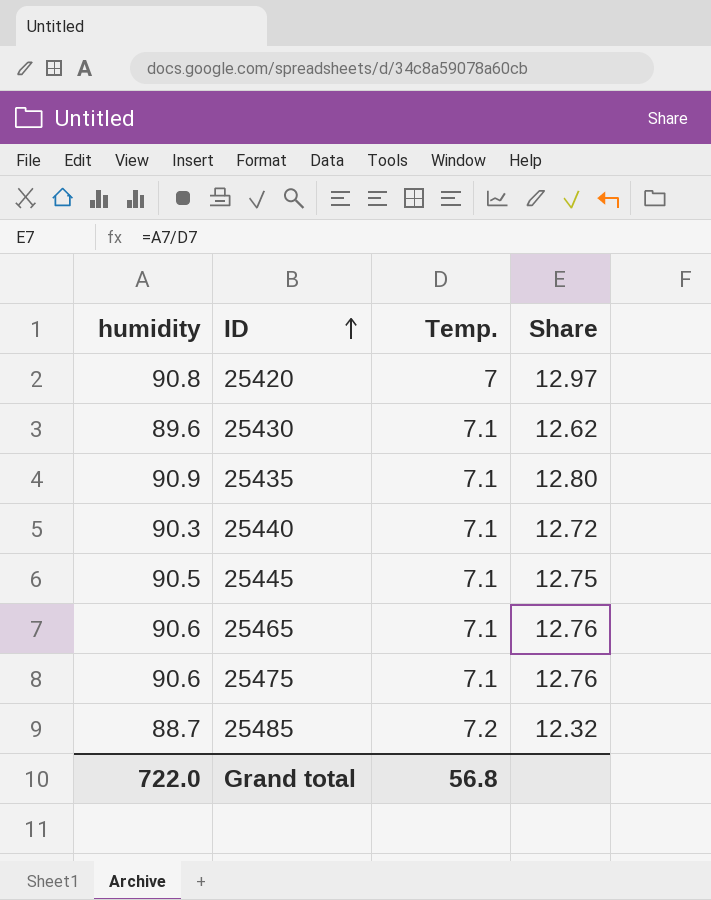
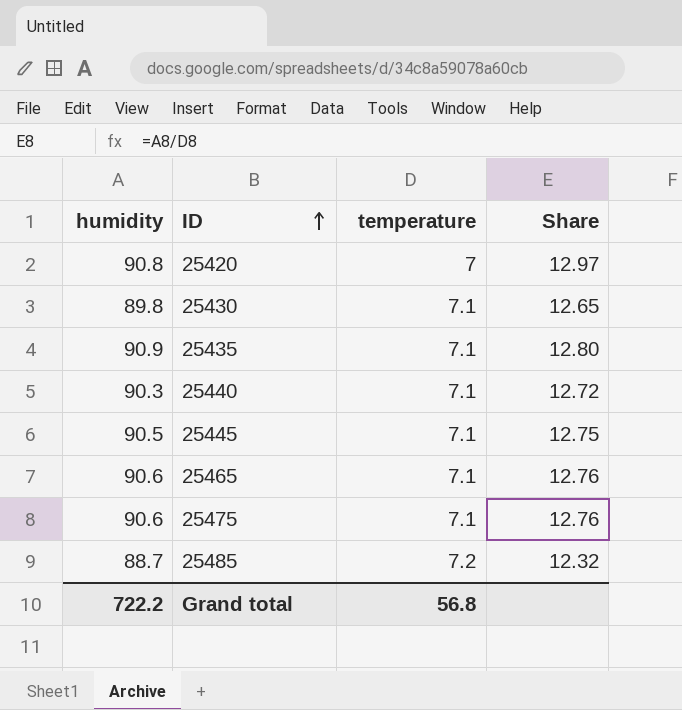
column name: Temp. -> temperature
25430 | humidity: 89.6 -> 89.8
25430 | Share: 12.62 -> 12.65
Grand total | humidity: 722.0 -> 722.2

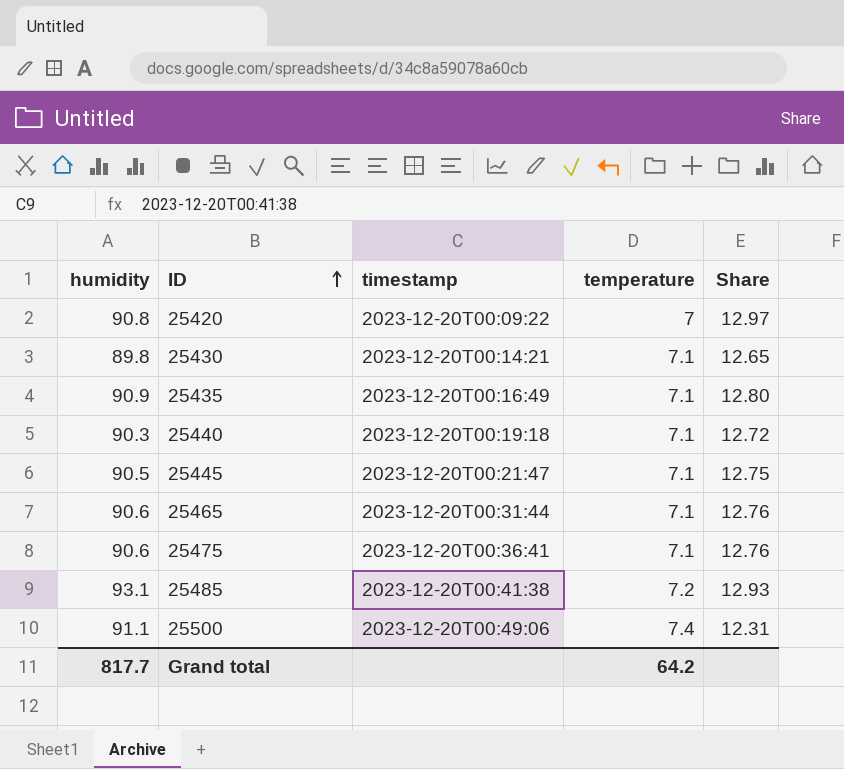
column timestamp | position: none -> 3
25485 | humidity: 88.7 -> 93.1
25485 | Share: 12.32 -> 12.93
row 25500: none -> 91.1 | 2023-12-20T00:49:06 | 7.4 | 12.31
Grand total | humidity: 722.2 -> 817.7
Grand total | temperature: 56.8 -> 64.2

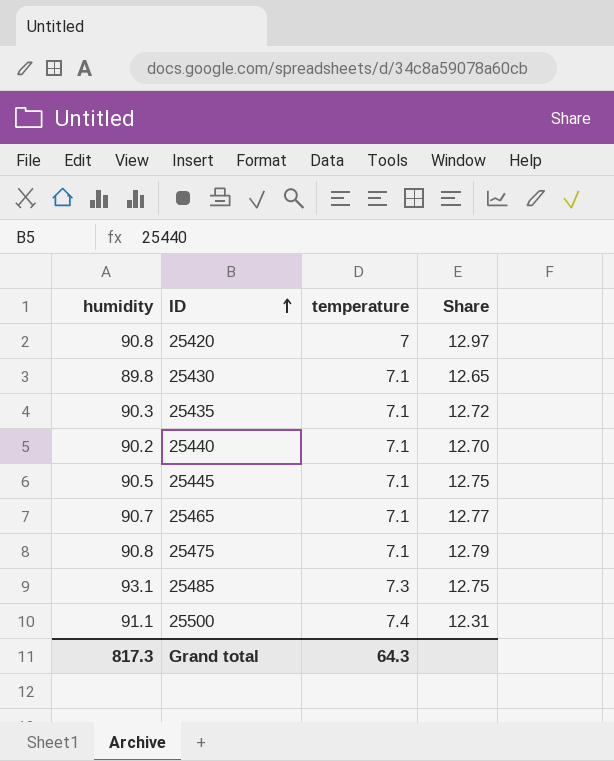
column timestamp | position: 3 -> none
25435 | humidity: 90.9 -> 90.3
25435 | Share: 12.80 -> 12.72
25440 | humidity: 90.3 -> 90.2
25440 | Share: 12.72 -> 12.70
25465 | humidity: 90.6 -> 90.7
25465 | Share: 12.76 -> 12.77
25475 | humidity: 90.6 -> 90.8
25475 | Share: 12.76 -> 12.79
25485 | temperature: 7.2 -> 7.3
25485 | Share: 12.93 -> 12.75
Grand total | humidity: 817.7 -> 817.3
Grand total | temperature: 64.2 -> 64.3

